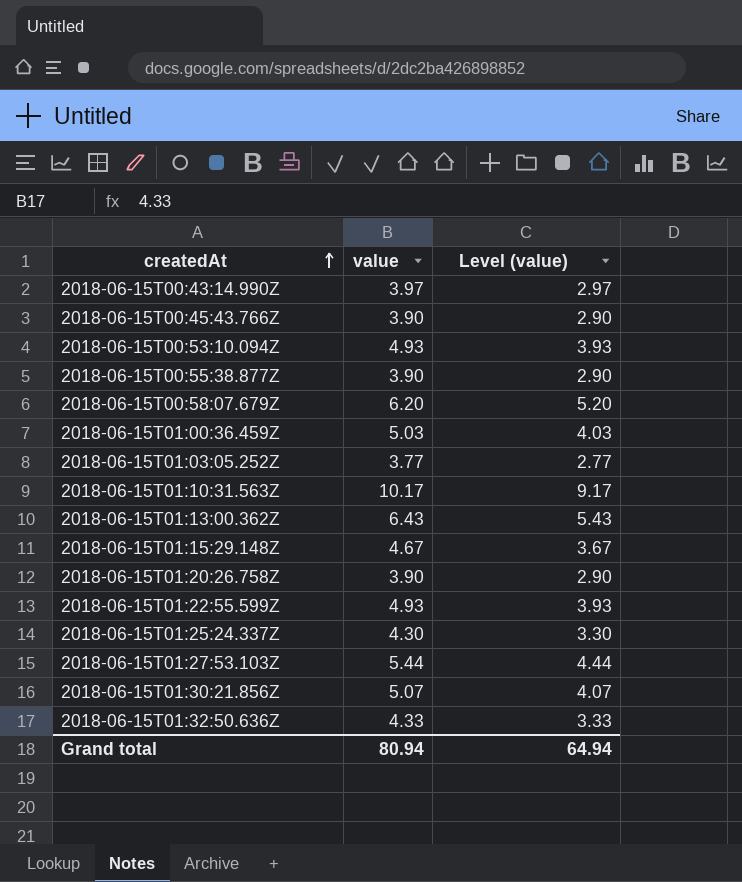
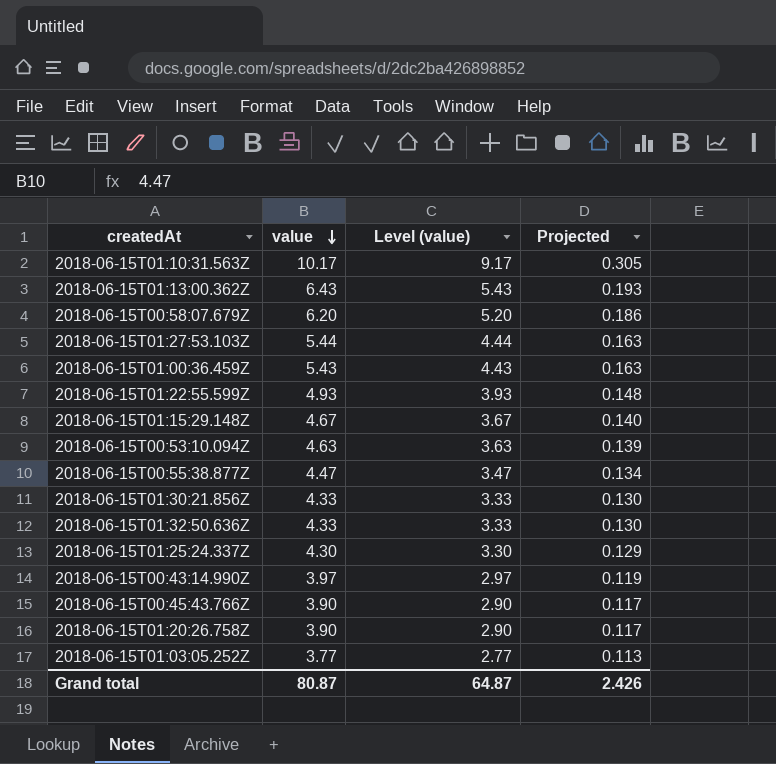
row order: createdAt ascending -> value descending
column Projected | formula: none -> [value] * 0.03
2018-06-15T01:00:36.459Z | value: 5.03 -> 5.43
2018-06-15T01:00:36.459Z | Level (value): 4.03 -> 4.43
2018-06-15T00:53:10.094Z | value: 4.93 -> 4.63
2018-06-15T00:53:10.094Z | Level (value): 3.93 -> 3.63
2018-06-15T00:55:38.877Z | value: 3.90 -> 4.47
2018-06-15T00:55:38.877Z | Level (value): 2.90 -> 3.47
2018-06-15T01:30:21.856Z | value: 5.07 -> 4.33
2018-06-15T01:30:21.856Z | Level (value): 4.07 -> 3.33
Grand total | value: 80.94 -> 80.87
Grand total | Level (value): 64.94 -> 64.87

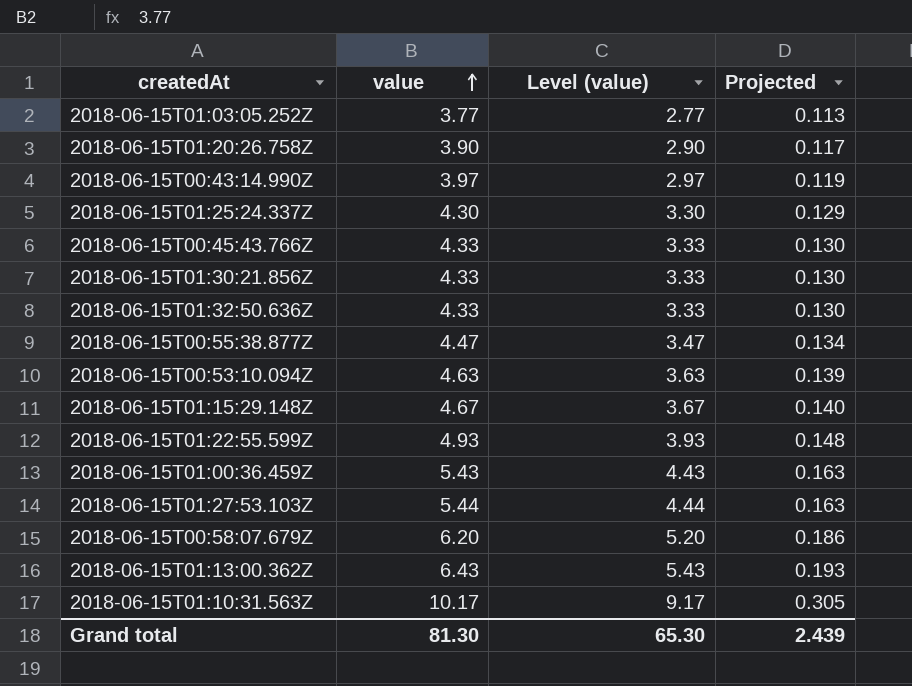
row order: value descending -> value ascending
2018-06-15T00:45:43.766Z | value: 3.90 -> 4.33
2018-06-15T00:45:43.766Z | Level (value): 2.90 -> 3.33
2018-06-15T00:45:43.766Z | Projected: 0.117 -> 0.130
Grand total | value: 80.87 -> 81.30
Grand total | Level (value): 64.87 -> 65.30
Grand total | Projected: 2.426 -> 2.439

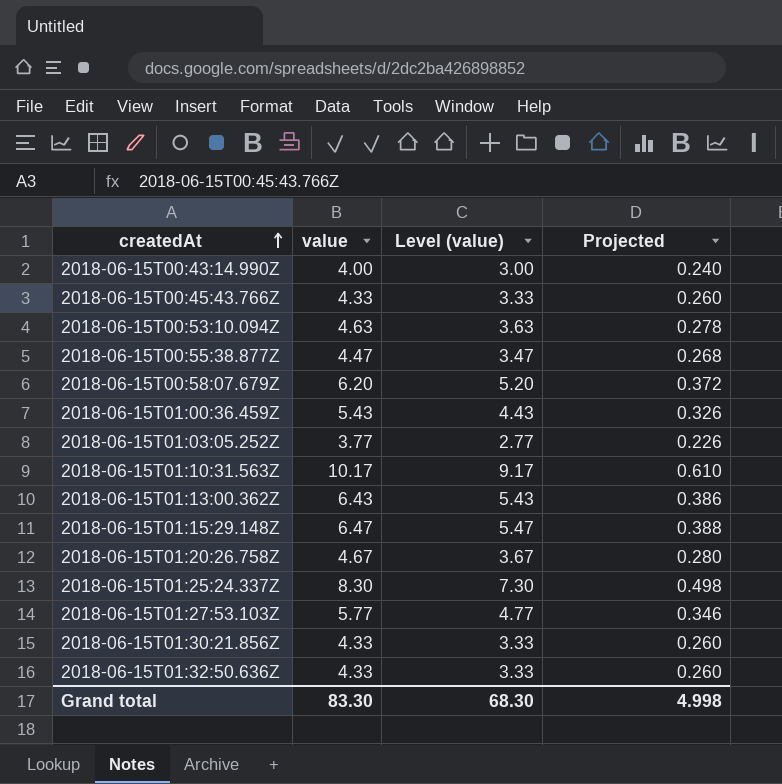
row order: value ascending -> createdAt ascending
column Projected | formula: [value] * 0.03 -> [value] * 0.06
row 2018-06-15T01:22:55.599Z: 4.93 | 3.93 | 0.148 -> none
2018-06-15T00:43:14.990Z | value: 3.97 -> 4.00
2018-06-15T00:43:14.990Z | Level (value): 2.97 -> 3.00
2018-06-15T01:15:29.148Z | value: 4.67 -> 6.47
2018-06-15T01:15:29.148Z | Level (value): 3.67 -> 5.47
2018-06-15T01:20:26.758Z | value: 3.90 -> 4.67
2018-06-15T01:20:26.758Z | Level (value): 2.90 -> 3.67
2018-06-15T01:25:24.337Z | value: 4.30 -> 8.30
2018-06-15T01:25:24.337Z | Level (value): 3.30 -> 7.30
2018-06-15T01:27:53.103Z | value: 5.44 -> 5.77
2018-06-15T01:27:53.103Z | Level (value): 4.44 -> 4.77
Grand total | value: 81.30 -> 83.30
Grand total | Level (value): 65.30 -> 68.30
Grand total | Projected: 2.439 -> 4.998

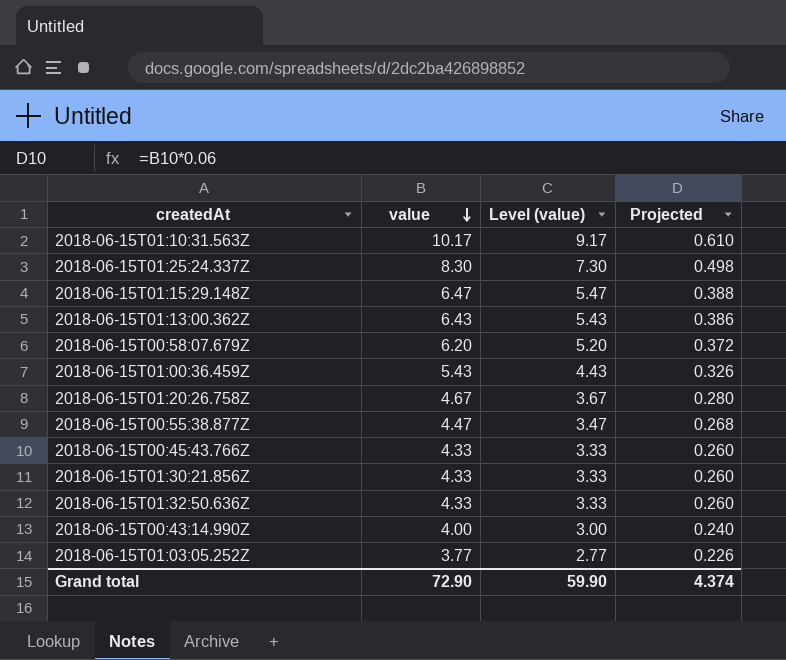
row order: createdAt ascending -> value descending
row 2018-06-15T00:53:10.094Z: 4.63 | 3.63 | 0.278 -> none
row 2018-06-15T01:27:53.103Z: 5.77 | 4.77 | 0.346 -> none
Grand total | value: 83.30 -> 72.90
Grand total | Level (value): 68.30 -> 59.90
Grand total | Projected: 4.998 -> 4.374

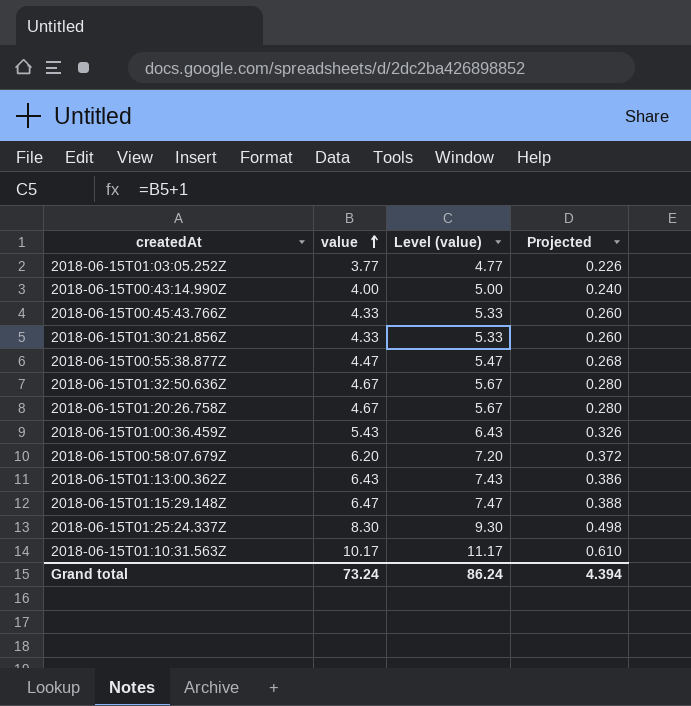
row order: value descending -> value ascending
column Level (value) | formula: [value] - 1 -> [value] + 1
2018-06-15T01:32:50.636Z | value: 4.33 -> 4.67
2018-06-15T01:32:50.636Z | Projected: 0.260 -> 0.280
Grand total | value: 72.90 -> 73.24
Grand total | Level (value): 59.90 -> 86.24
Grand total | Projected: 4.374 -> 4.394

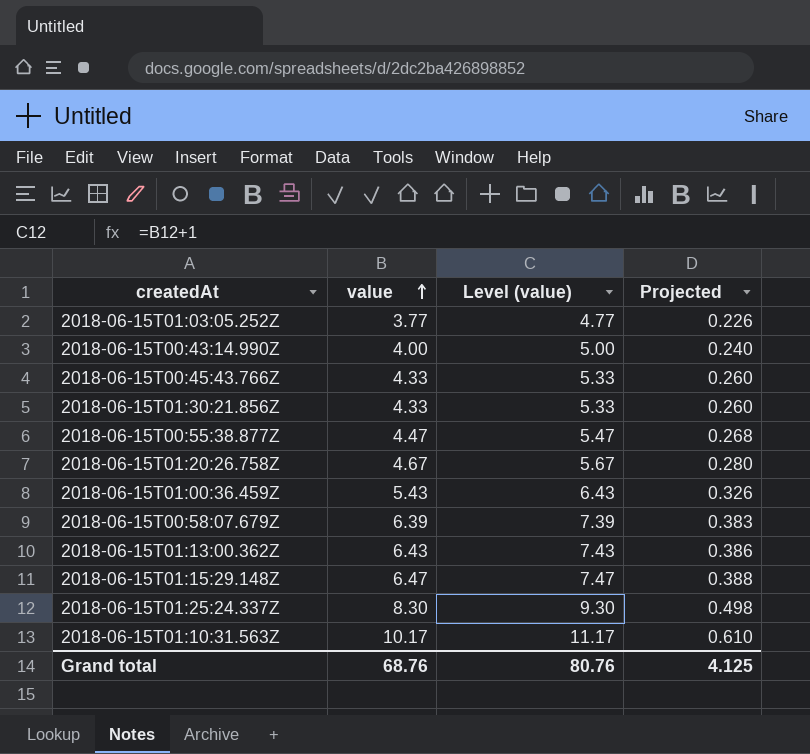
row 2018-06-15T01:32:50.636Z: 4.67 | 5.67 | 0.280 -> none
2018-06-15T00:58:07.679Z | value: 6.20 -> 6.39
2018-06-15T00:58:07.679Z | Level (value): 7.20 -> 7.39
2018-06-15T00:58:07.679Z | Projected: 0.372 -> 0.383
Grand total | value: 73.24 -> 68.76
Grand total | Level (value): 86.24 -> 80.76
Grand total | Projected: 4.394 -> 4.125

